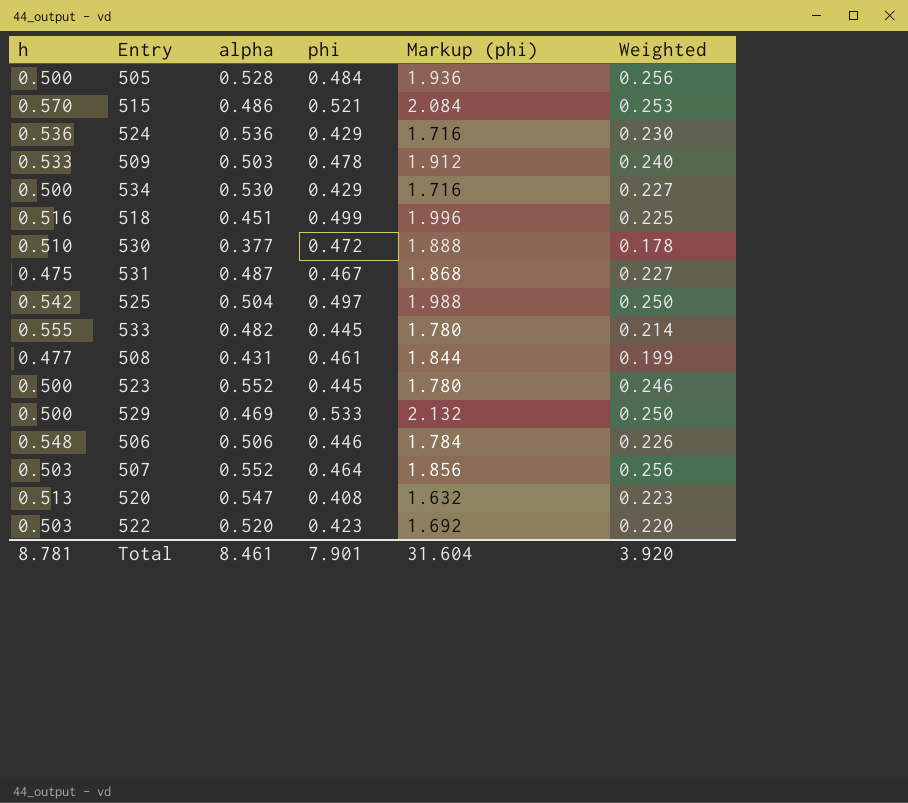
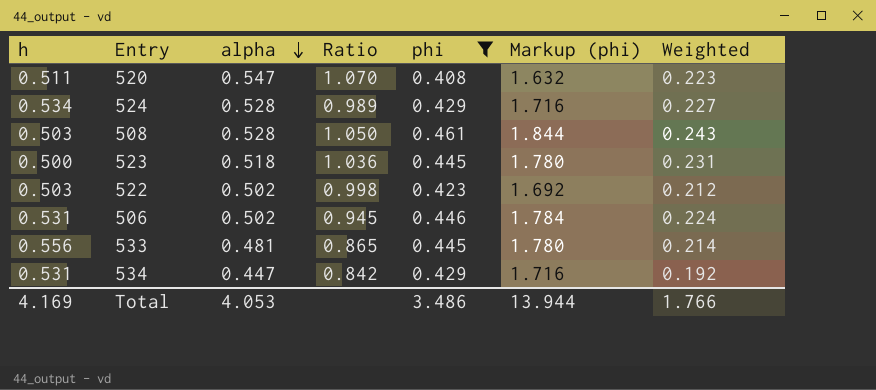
filter: none -> phi <= 0.461
row order: none -> alpha descending
column Ratio | formula: none -> [alpha] / [h]
520 | h: 0.513 -> 0.511
524 | h: 0.536 -> 0.534
524 | alpha: 0.536 -> 0.528
524 | Weighted: 0.230 -> 0.227
508 | h: 0.477 -> 0.503
508 | alpha: 0.431 -> 0.528
508 | Weighted: 0.199 -> 0.243
523 | alpha: 0.552 -> 0.518
523 | Weighted: 0.246 -> 0.231
522 | alpha: 0.520 -> 0.502
522 | Weighted: 0.220 -> 0.212
506 | h: 0.548 -> 0.531
506 | alpha: 0.506 -> 0.502
506 | Weighted: 0.226 -> 0.224
533 | h: 0.555 -> 0.556
533 | alpha: 0.482 -> 0.481
534 | h: 0.500 -> 0.531
534 | alpha: 0.530 -> 0.447
534 | Weighted: 0.227 -> 0.192
Total | h: 8.781 -> 4.169
Total | alpha: 8.461 -> 4.053
Total | phi: 7.901 -> 3.486
Total | Markup (phi): 31.604 -> 13.944
Total | Weighted: 3.920 -> 1.766

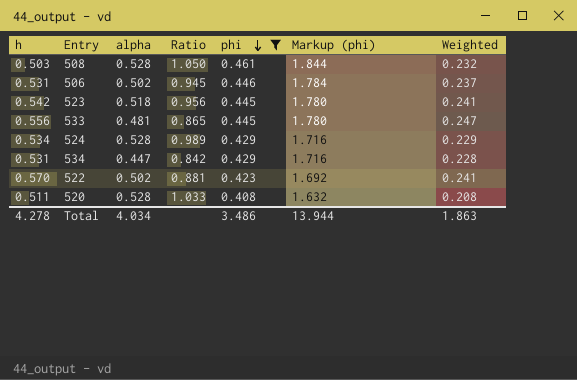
row order: alpha descending -> phi descending
column Weighted | formula: [alpha] * [phi] -> [h] * [phi]
523 | h: 0.500 -> 0.542
523 | Ratio: 1.036 -> 0.956
522 | h: 0.503 -> 0.570
522 | Ratio: 0.998 -> 0.881
520 | alpha: 0.547 -> 0.528
520 | Ratio: 1.070 -> 1.033
Total | h: 4.169 -> 4.278
Total | alpha: 4.053 -> 4.034
Total | Weighted: 1.766 -> 1.863

